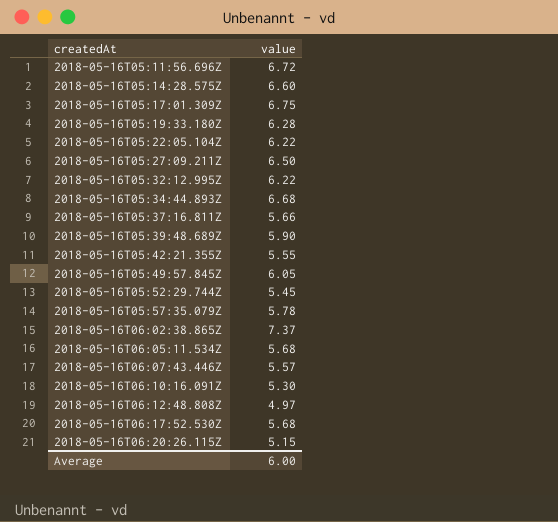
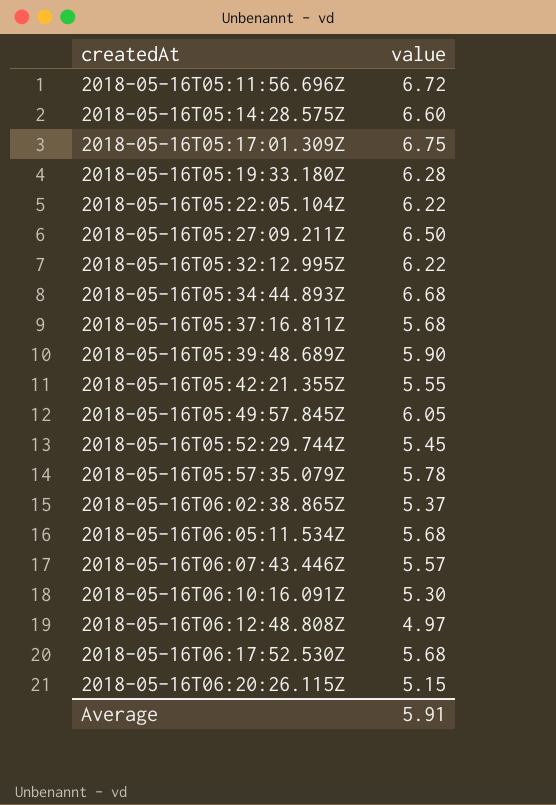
2018-05-16T05:37:16.811Z | value: 5.66 -> 5.68
2018-05-16T06:02:38.865Z | value: 7.37 -> 5.37
Average | value: 6.00 -> 5.91

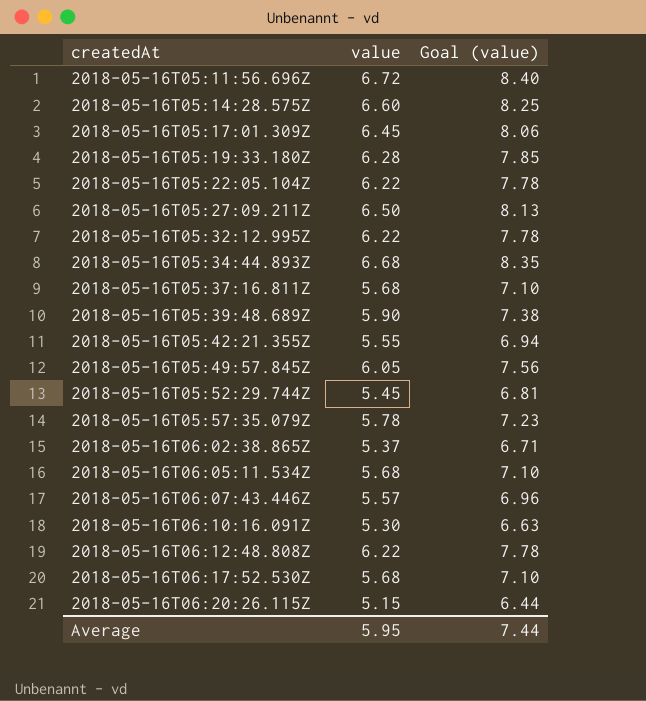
column Goal (value) | formula: none -> [value] * 1.25
2018-05-16T05:17:01.309Z | value: 6.75 -> 6.45
2018-05-16T06:12:48.808Z | value: 4.97 -> 6.22
Average | value: 5.91 -> 5.95

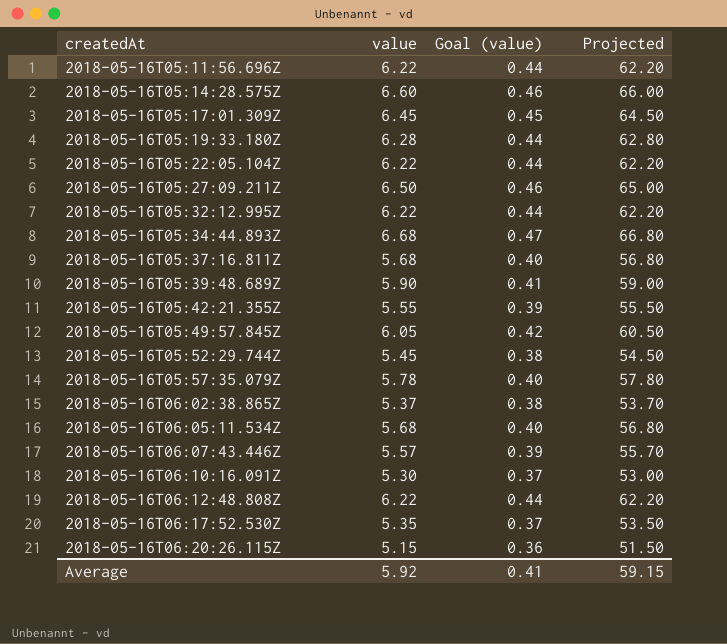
column Goal (value) | formula: [value] * 1.25 -> [value] * 0.07
column Projected | formula: none -> [value] * 10
2018-05-16T05:11:56.696Z | value: 6.72 -> 6.22
2018-05-16T06:17:52.530Z | value: 5.68 -> 5.35
Average | value: 5.95 -> 5.92
Average | Goal (value): 7.44 -> 0.41

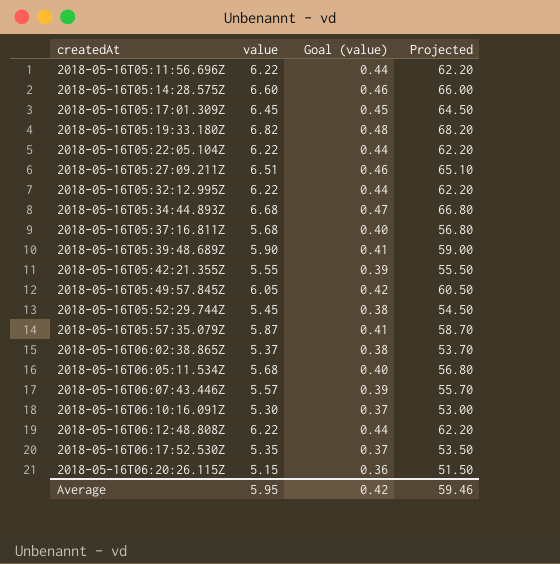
2018-05-16T05:19:33.180Z | value: 6.28 -> 6.82
2018-05-16T05:19:33.180Z | Goal (value): 0.44 -> 0.48
2018-05-16T05:19:33.180Z | Projected: 62.80 -> 68.20
2018-05-16T05:27:09.211Z | value: 6.50 -> 6.51
2018-05-16T05:27:09.211Z | Projected: 65.00 -> 65.10
2018-05-16T05:57:35.079Z | value: 5.78 -> 5.87
2018-05-16T05:57:35.079Z | Goal (value): 0.40 -> 0.41
2018-05-16T05:57:35.079Z | Projected: 57.80 -> 58.70
Average | value: 5.92 -> 5.95
Average | Goal (value): 0.41 -> 0.42
Average | Projected: 59.15 -> 59.46

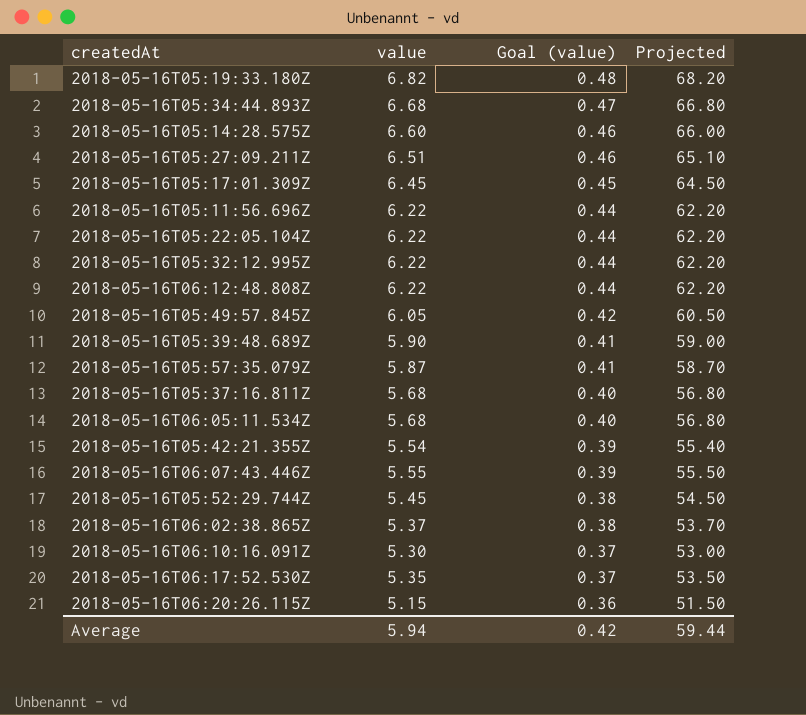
row order: createdAt ascending -> Goal (value) descending
2018-05-16T05:42:21.355Z | value: 5.55 -> 5.54
2018-05-16T05:42:21.355Z | Projected: 55.50 -> 55.40
2018-05-16T06:07:43.446Z | value: 5.57 -> 5.55
2018-05-16T06:07:43.446Z | Projected: 55.70 -> 55.50
Average | value: 5.95 -> 5.94
Average | Projected: 59.46 -> 59.44

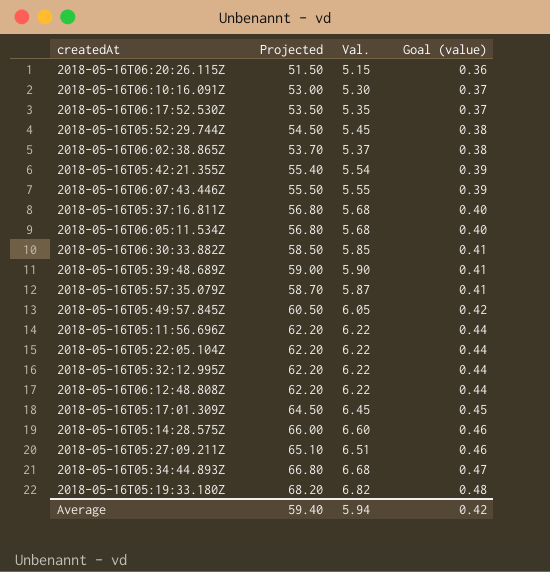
row order: Goal (value) descending -> Goal (value) ascending
column Projected | position: 4 -> 2
column name: value -> Val.
row 2018-05-16T06:30:33.882Z: none -> 58.50 | 5.85 | 0.41
Average | Projected: 59.44 -> 59.40

